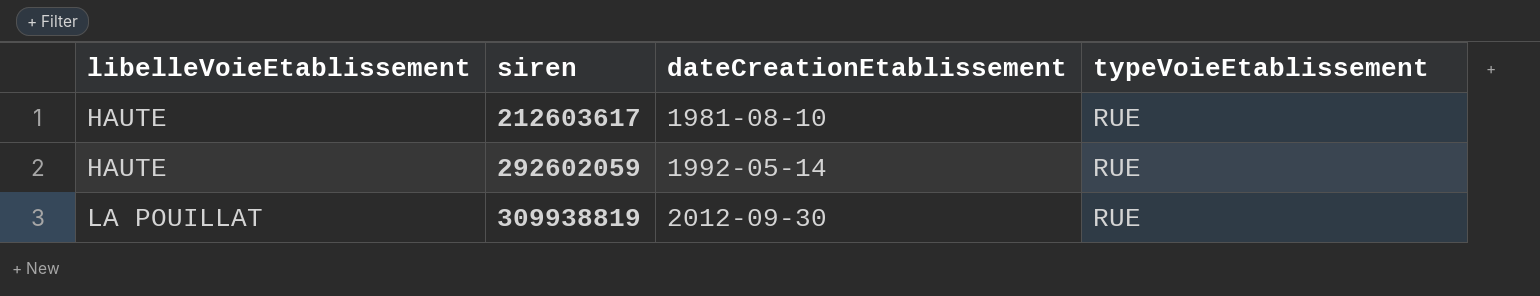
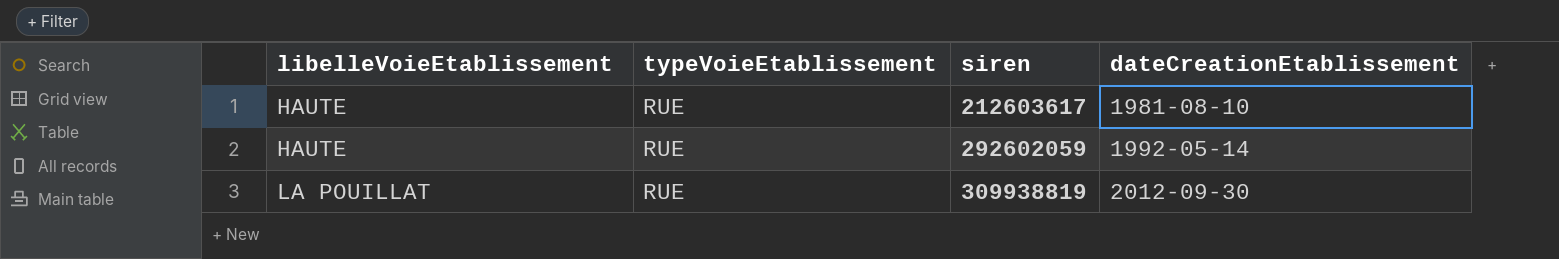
column typeVoieEtablissement | position: 4 -> 2

